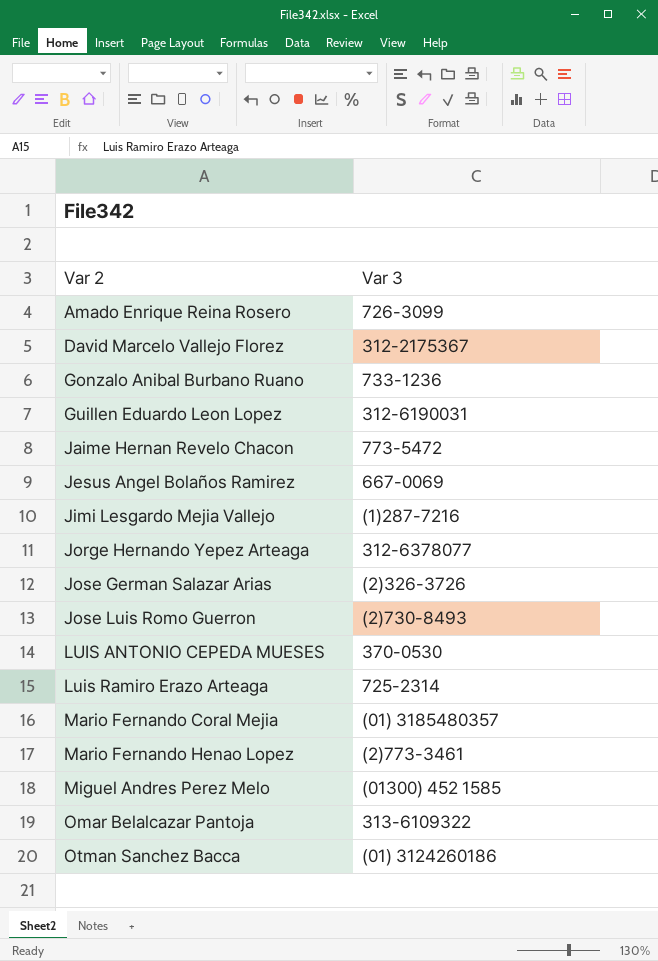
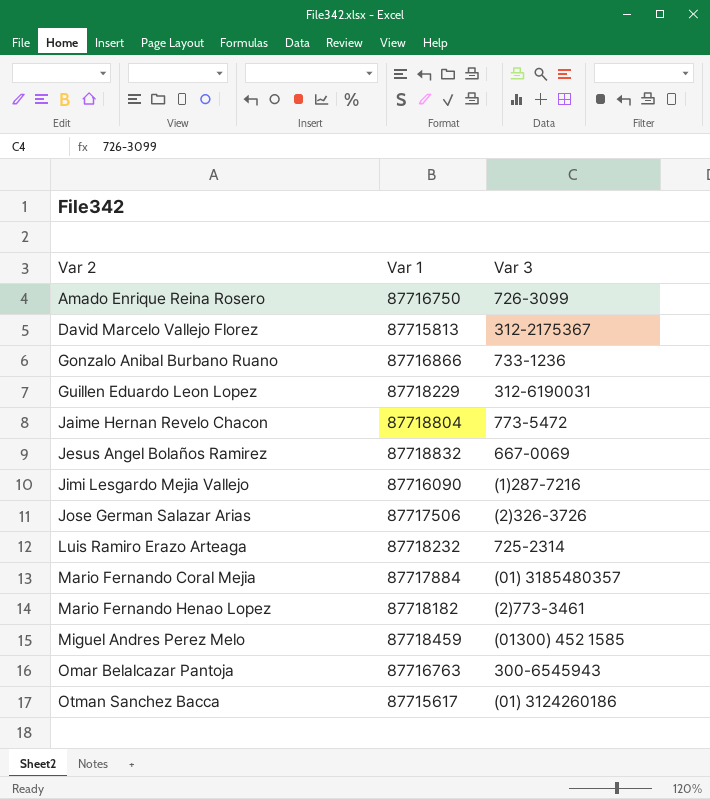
column Var 1 | position: none -> 2
row Jorge Hernando Yepez Arteaga: 312-6378077 -> none
row Jose Luis Romo Guerron: (2)730-8493 -> none
row LUIS ANTONIO CEPEDA MUESES: 370-0530 -> none
Omar Belalcazar Pantoja | Var 3: 313-6109322 -> 300-6545943

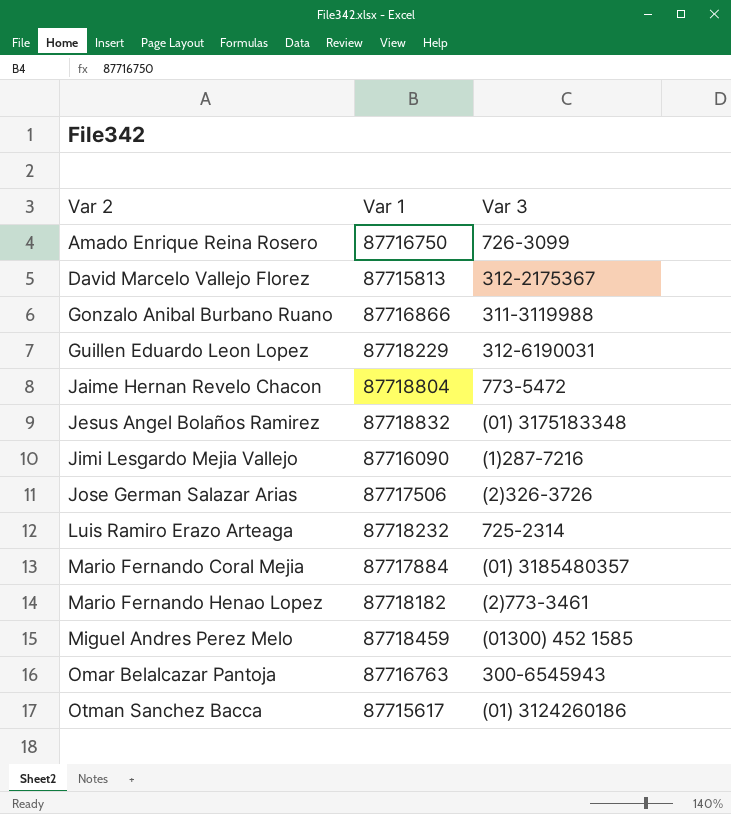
Gonzalo Anibal Burbano Ruano | Var 3: 733-1236 -> 311-3119988
Jesus Angel Bolaños Ramirez | Var 3: 667-0069 -> (01) 3175183348

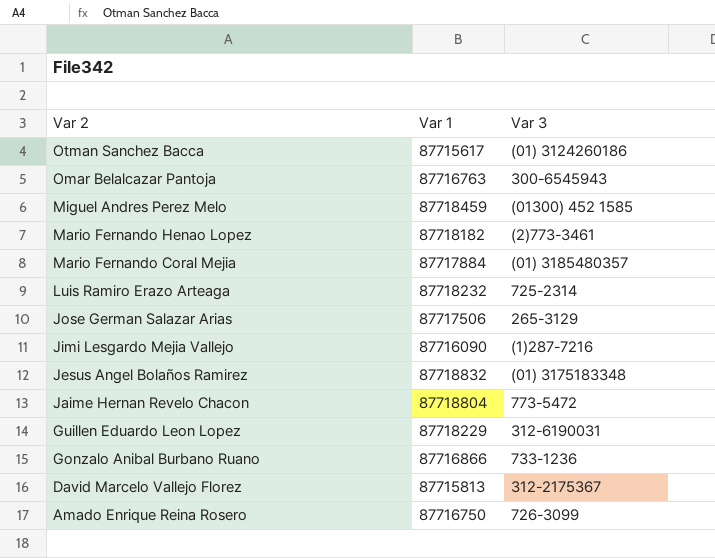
row order: Var 2 ascending -> Var 2 descending
Jose German Salazar Arias | Var 3: (2)326-3726 -> 265-3129
Gonzalo Anibal Burbano Ruano | Var 3: 311-3119988 -> 733-1236

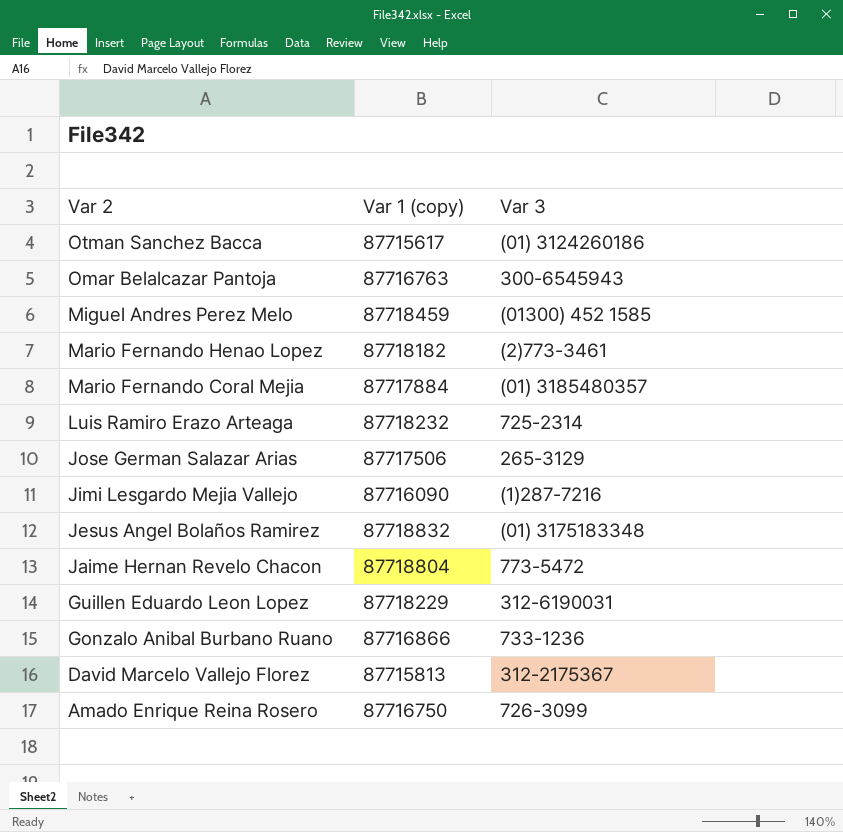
column name: Var 1 -> Var 1 (copy)

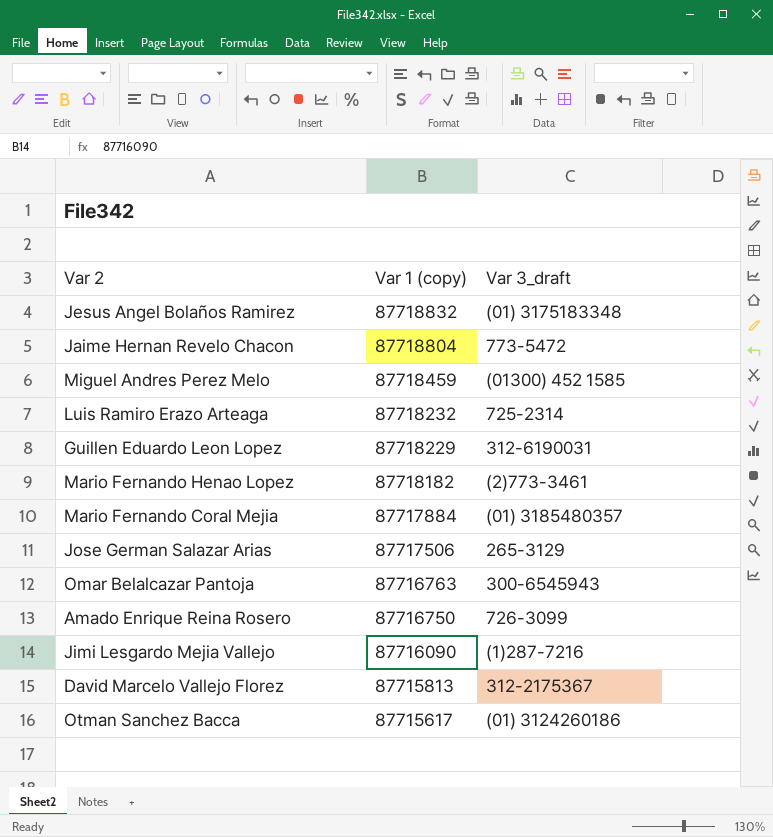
row order: Var 2 descending -> Var 1 (copy) descending
column name: Var 3 -> Var 3_draft
row Gonzalo Anibal Burbano Ruano: 87716866 | 733-1236 -> none

